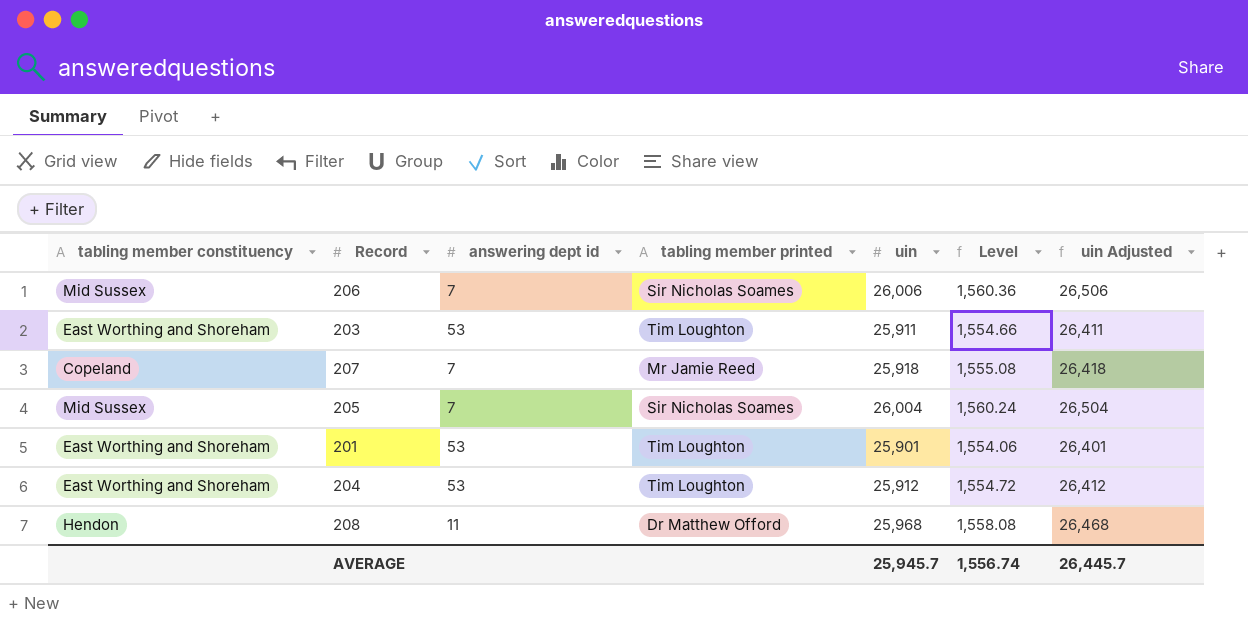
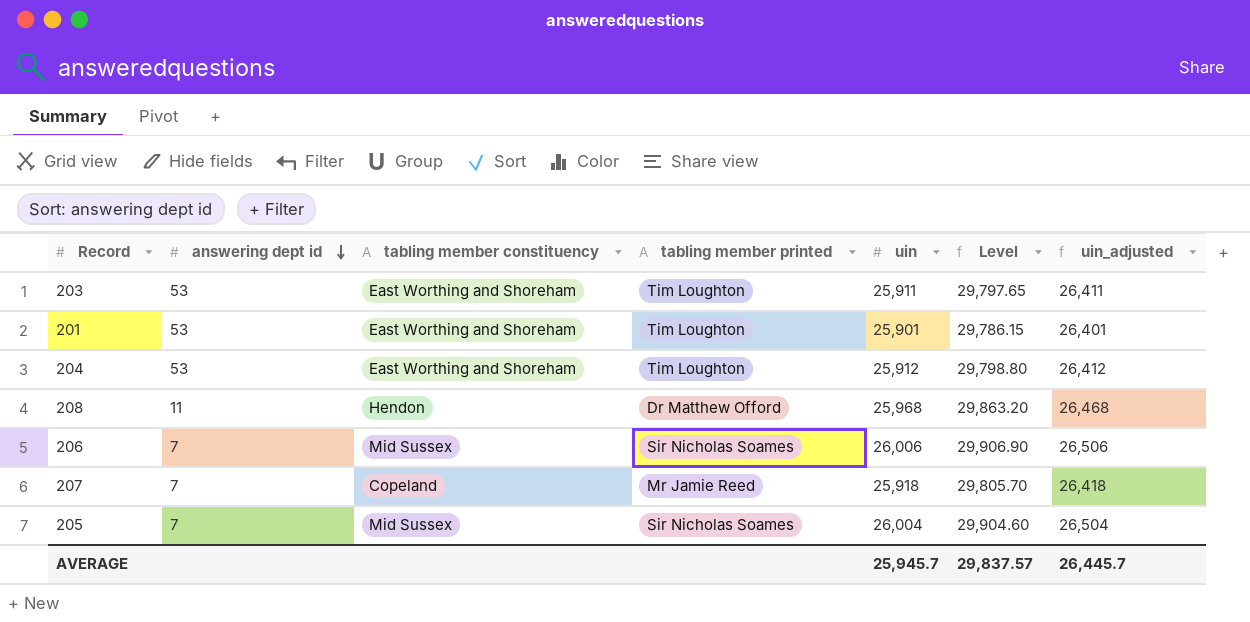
row order: none -> answering dept id descending
column tabling member constituency | position: 1 -> 3
column Level | formula: [uin] * 0.06 -> [uin] * 1.15
column name: uin Adjusted -> uin_adjusted
AVERAGE | Level: 1,556.74 -> 29,837.57

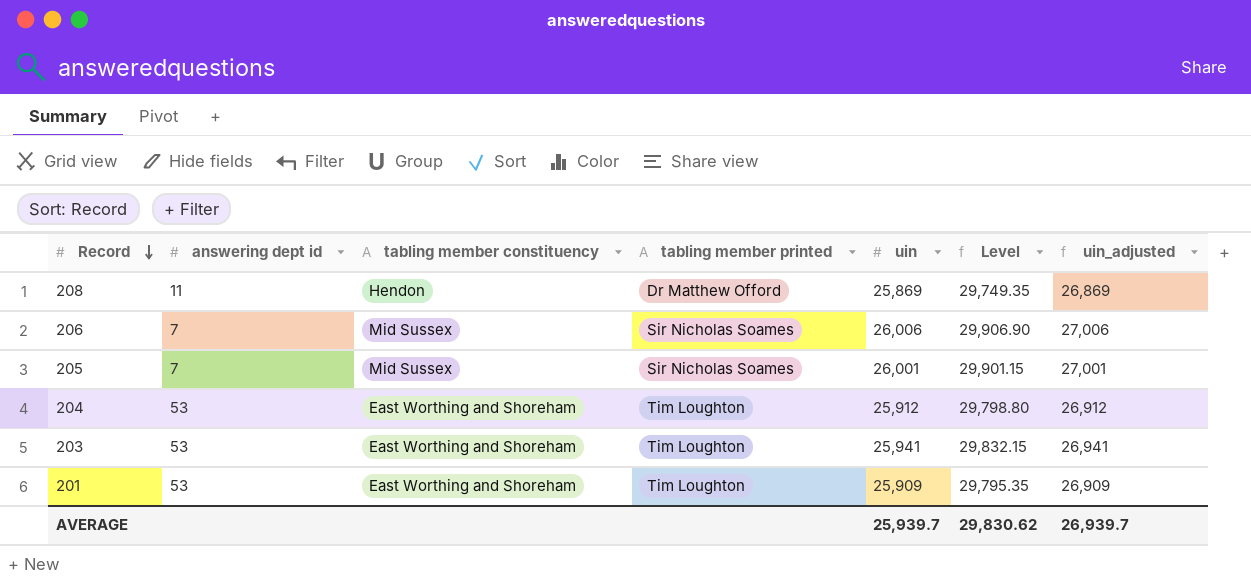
row order: answering dept id descending -> Record descending
column uin_adjusted | formula: [uin] + 500 -> [uin] + 1000
row 207: 7 | Copeland | Mr Jamie Reed | 25,918 | 29,805.70 | 26,418 -> none
208 | uin: 25,968 -> 25,869
208 | Level: 29,863.20 -> 29,749.35
205 | uin: 26,004 -> 26,001
205 | Level: 29,904.60 -> 29,901.15
203 | uin: 25,911 -> 25,941
203 | Level: 29,797.65 -> 29,832.15
201 | uin: 25,901 -> 25,909
201 | Level: 29,786.15 -> 29,795.35
AVERAGE | uin: 25,945.7 -> 25,939.7
AVERAGE | Level: 29,837.57 -> 29,830.62
AVERAGE | uin_adjusted: 26,445.7 -> 26,939.7

